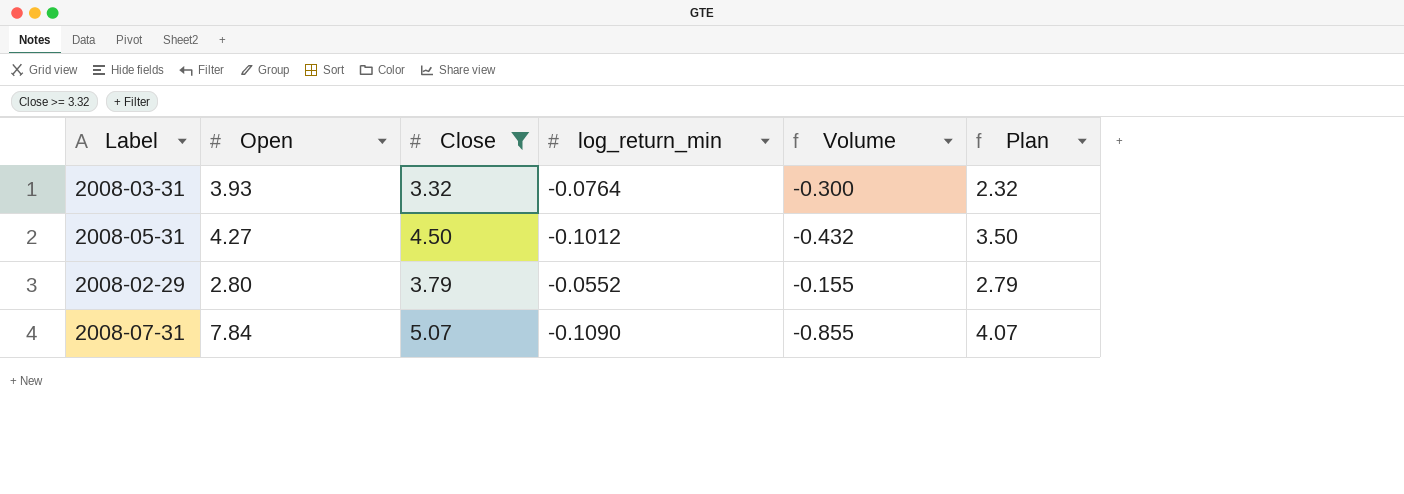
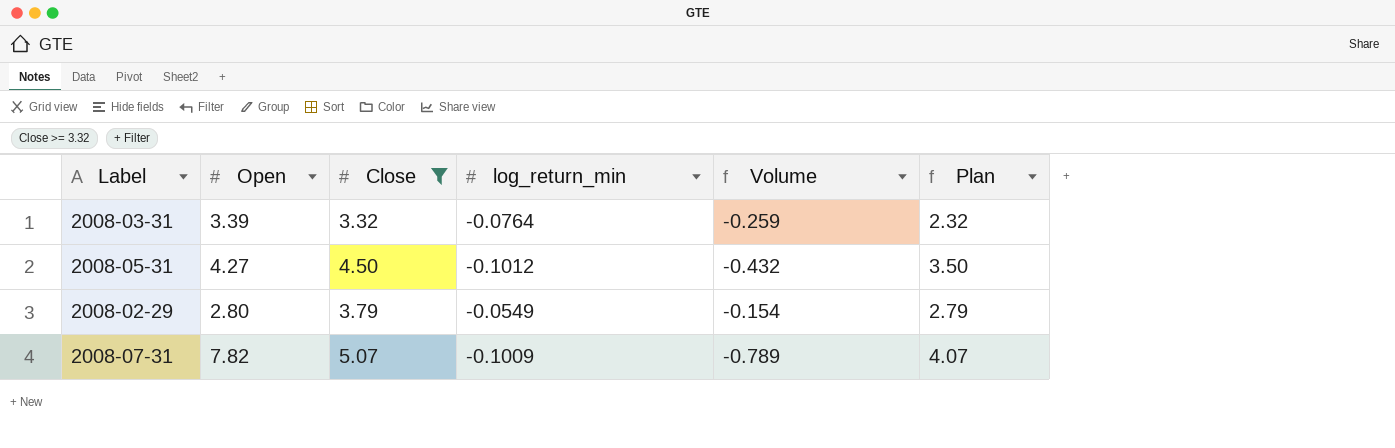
2008-03-31 | Open: 3.93 -> 3.39
2008-03-31 | Volume: -0.300 -> -0.259
2008-02-29 | log_return_min: -0.0552 -> -0.0549
2008-02-29 | Volume: -0.155 -> -0.154
2008-07-31 | Open: 7.84 -> 7.82
2008-07-31 | log_return_min: -0.1090 -> -0.1009
2008-07-31 | Volume: -0.855 -> -0.789

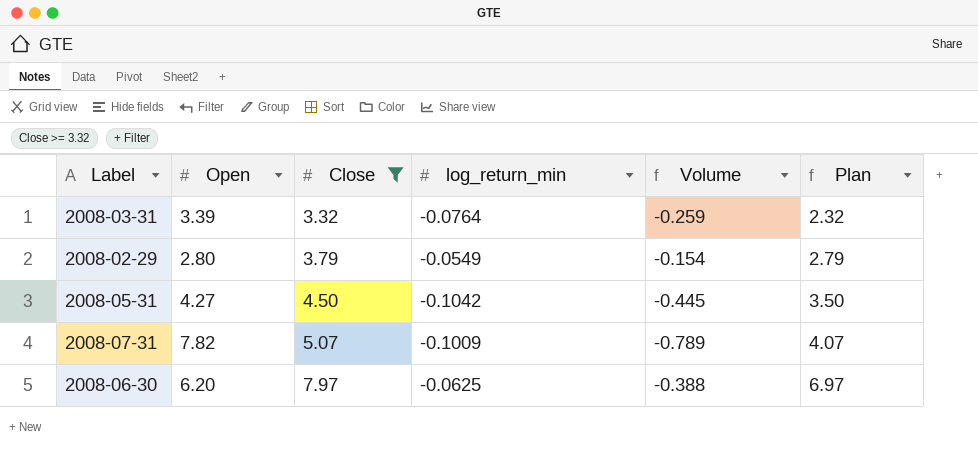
row order: none -> Close ascending
2008-05-31 | log_return_min: -0.1012 -> -0.1042
2008-05-31 | Volume: -0.432 -> -0.445
row 2008-06-30: none -> 6.20 | 7.97 | -0.0625 | -0.388 | 6.97

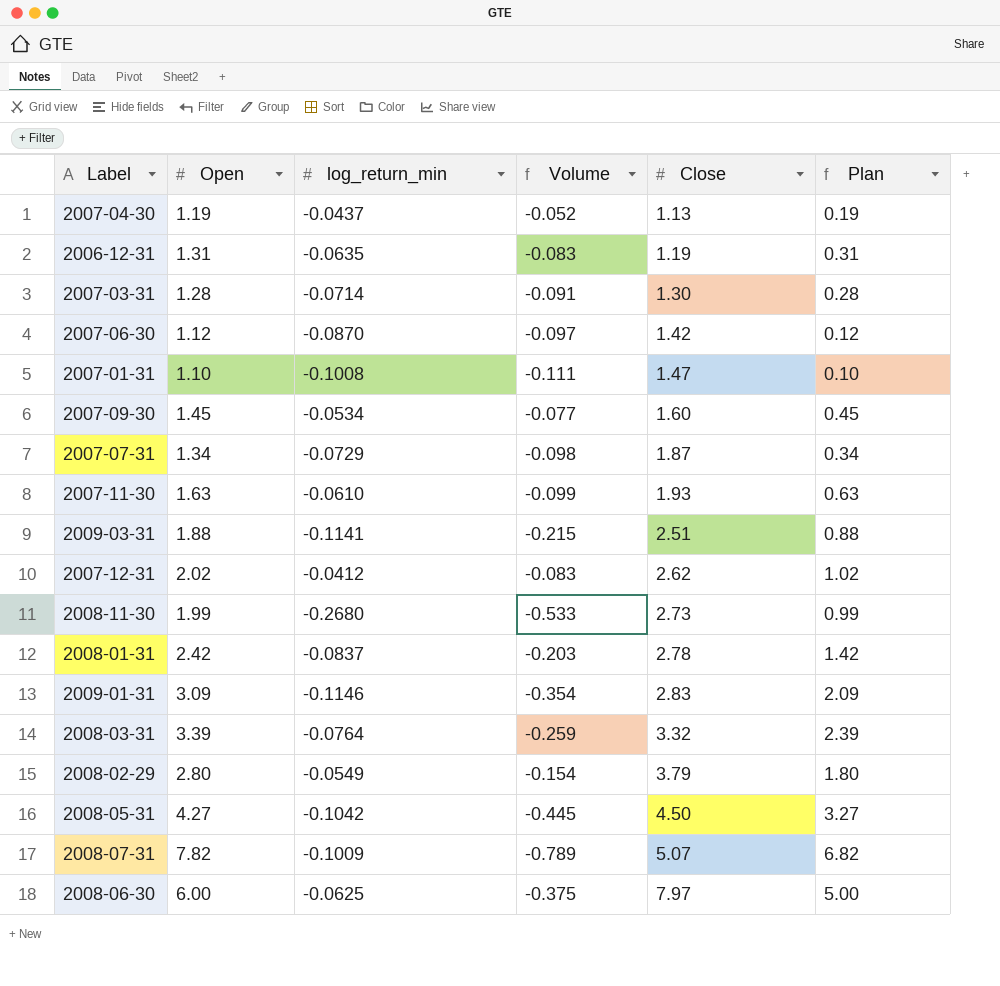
filter: Close >= 3.32 -> none
column Close | position: 3 -> 5
column Plan | formula: [Close] - 1 -> [Open] - 1
2008-06-30 | Open: 6.20 -> 6.00
2008-06-30 | Volume: -0.388 -> -0.375

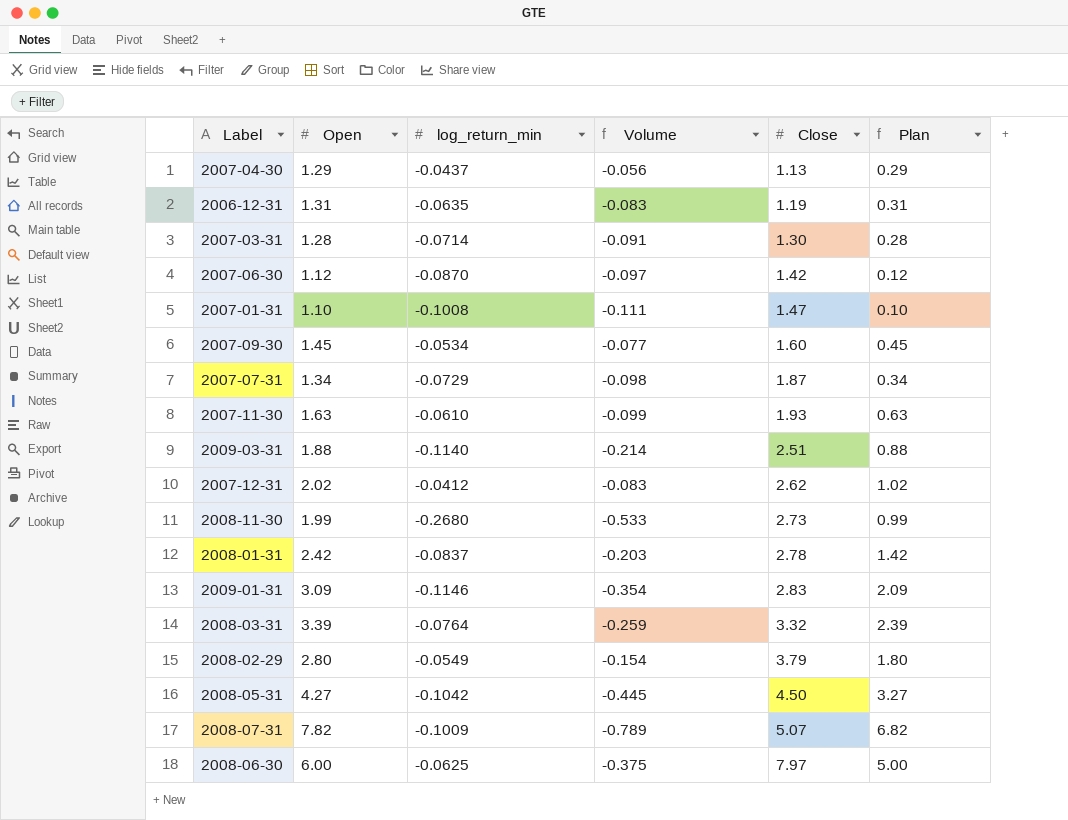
2007-04-30 | Open: 1.19 -> 1.29
2007-04-30 | Volume: -0.052 -> -0.056
2007-04-30 | Plan: 0.19 -> 0.29
2009-03-31 | log_return_min: -0.1141 -> -0.1140
2009-03-31 | Volume: -0.215 -> -0.214

